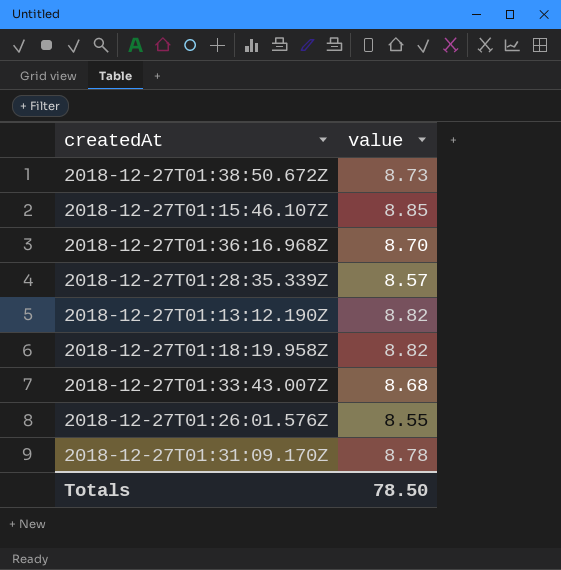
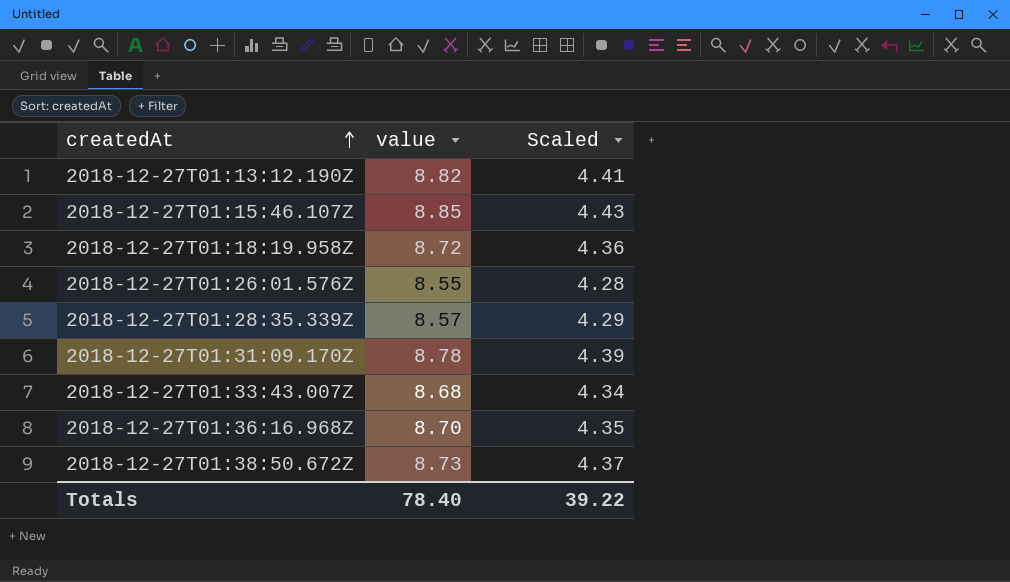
row order: none -> createdAt ascending
column Scaled | formula: none -> [value] * 0.5
2018-12-27T01:18:19.958Z | value: 8.82 -> 8.72
Totals | value: 78.50 -> 78.40

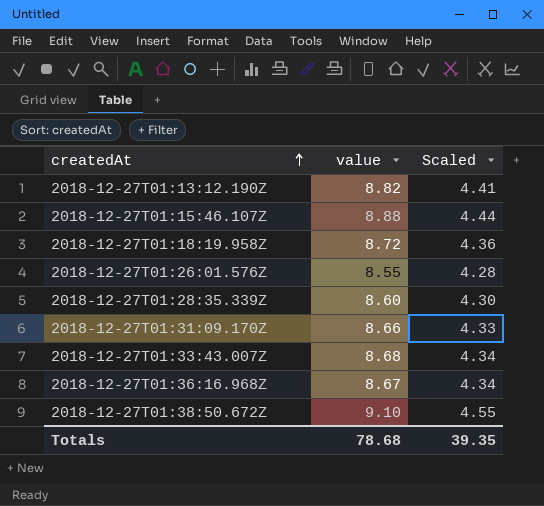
2018-12-27T01:15:46.107Z | value: 8.85 -> 8.88
2018-12-27T01:15:46.107Z | Scaled: 4.43 -> 4.44
2018-12-27T01:28:35.339Z | value: 8.57 -> 8.60
2018-12-27T01:28:35.339Z | Scaled: 4.29 -> 4.30
2018-12-27T01:31:09.170Z | value: 8.78 -> 8.66
2018-12-27T01:31:09.170Z | Scaled: 4.39 -> 4.33
2018-12-27T01:36:16.968Z | value: 8.70 -> 8.67
2018-12-27T01:36:16.968Z | Scaled: 4.35 -> 4.34
2018-12-27T01:38:50.672Z | value: 8.73 -> 9.10
2018-12-27T01:38:50.672Z | Scaled: 4.37 -> 4.55
Totals | value: 78.40 -> 78.68
Totals | Scaled: 39.22 -> 39.35

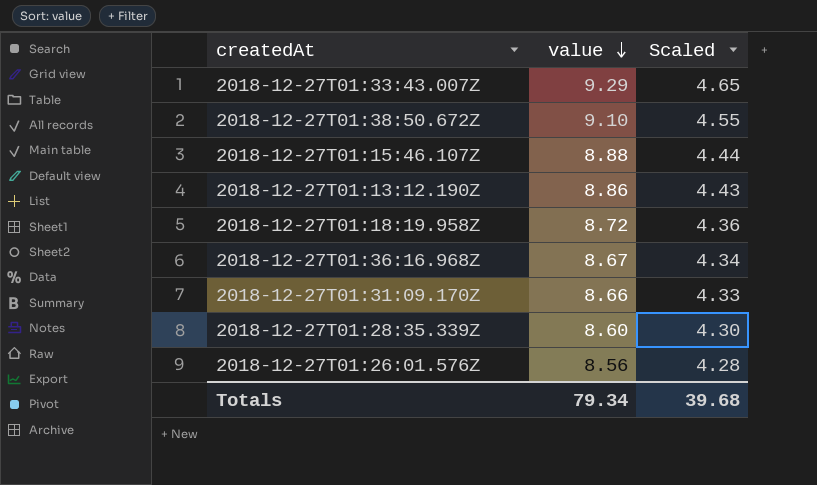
row order: createdAt ascending -> value descending
2018-12-27T01:33:43.007Z | value: 8.68 -> 9.29
2018-12-27T01:33:43.007Z | Scaled: 4.34 -> 4.65
2018-12-27T01:13:12.190Z | value: 8.82 -> 8.86
2018-12-27T01:13:12.190Z | Scaled: 4.41 -> 4.43
2018-12-27T01:26:01.576Z | value: 8.55 -> 8.56
Totals | value: 78.68 -> 79.34
Totals | Scaled: 39.35 -> 39.68

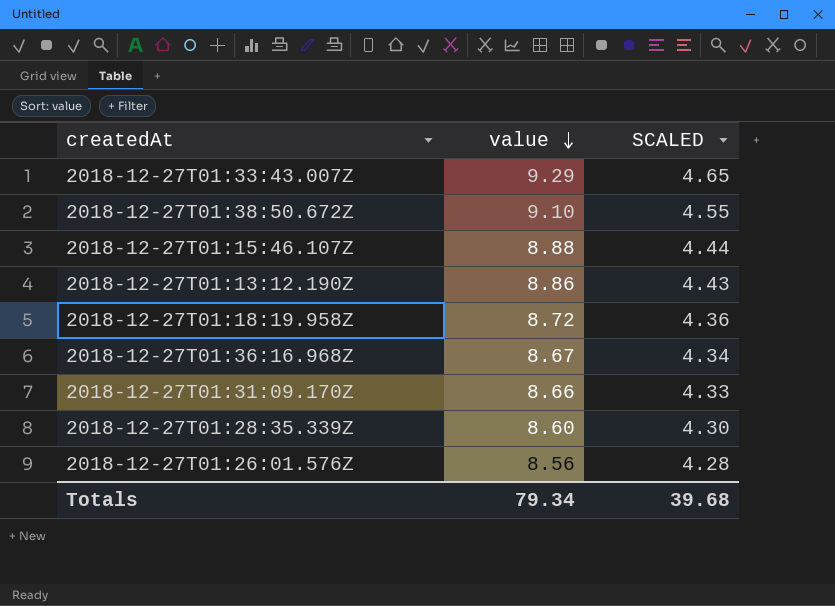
column name: Scaled -> SCALED

